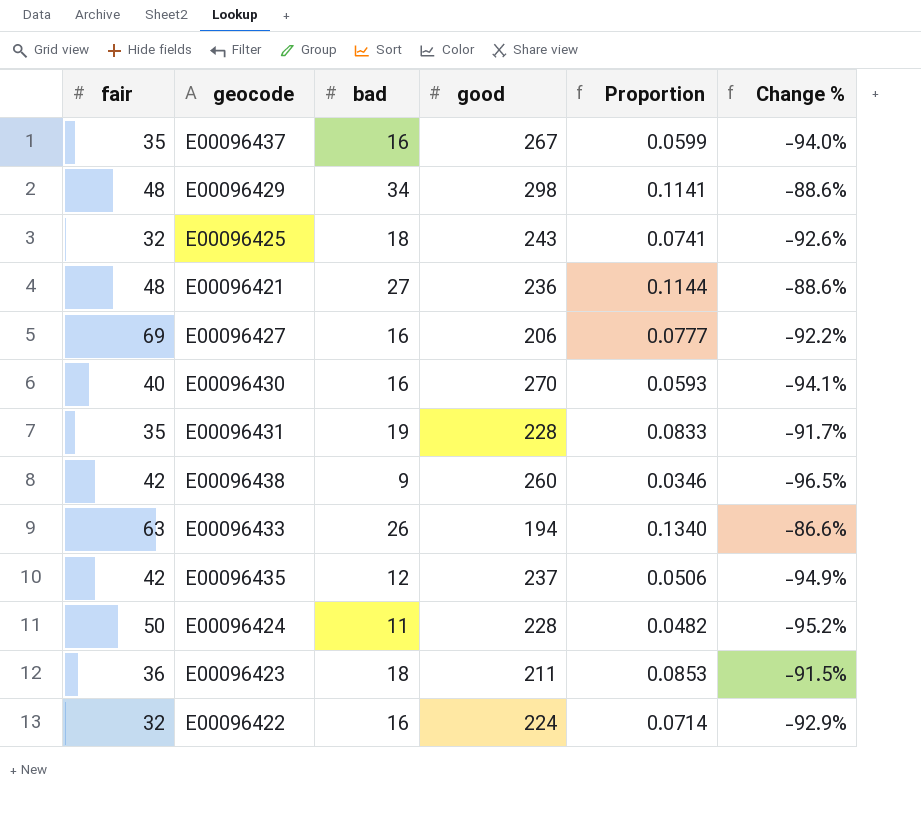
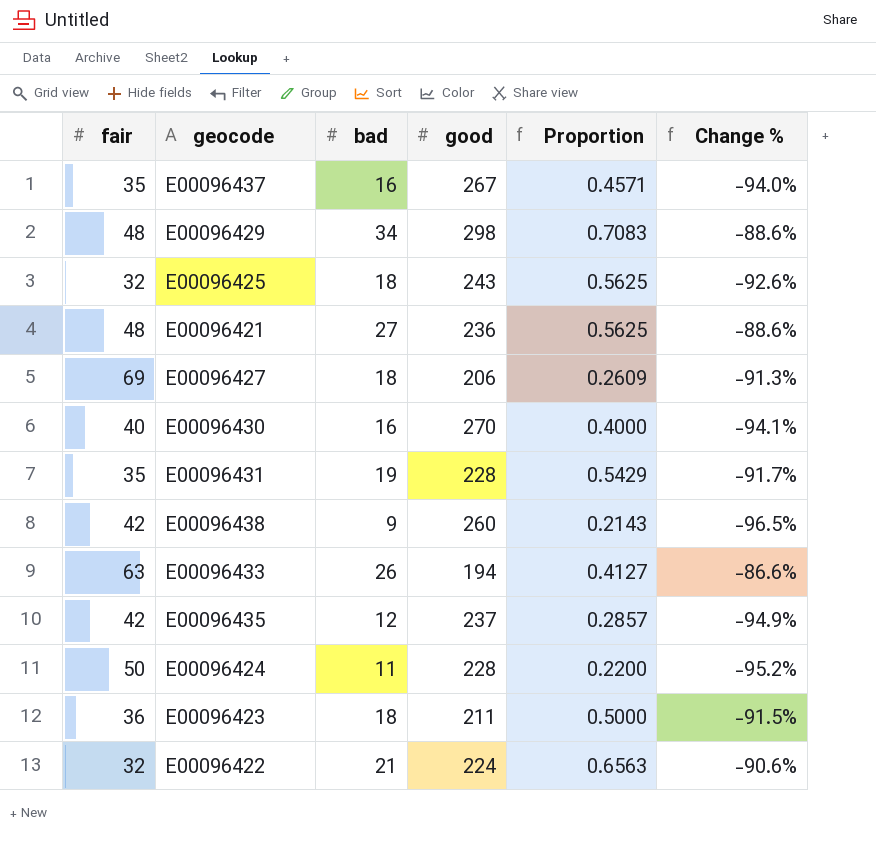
column Proportion | formula: [bad] / [good] -> [bad] / [fair]
E00096427 | bad: 16 -> 18
E00096427 | Change %: -92.2% -> -91.3%
E00096422 | bad: 16 -> 21
E00096422 | Change %: -92.9% -> -90.6%

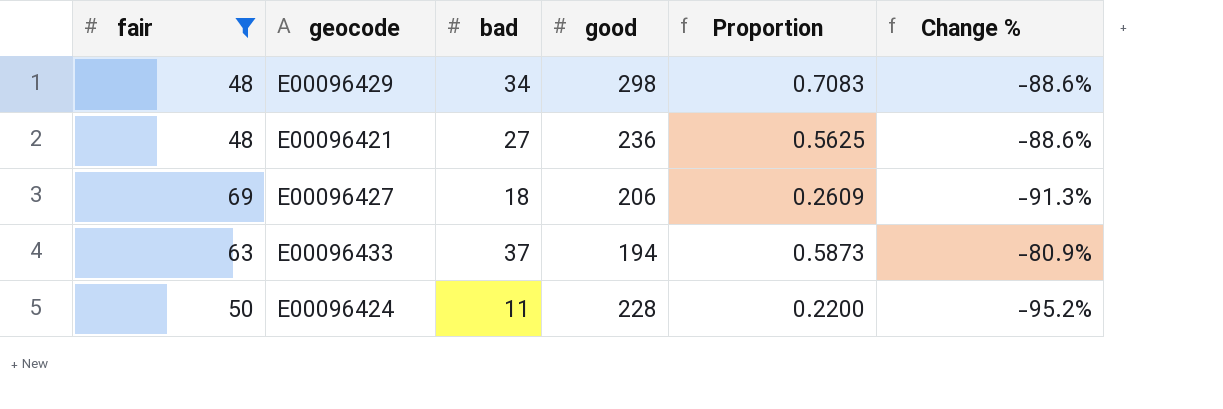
filter: none -> fair >= 48
E00096433 | bad: 26 -> 37
E00096433 | Proportion: 0.4127 -> 0.5873
E00096433 | Change %: -86.6% -> -80.9%

